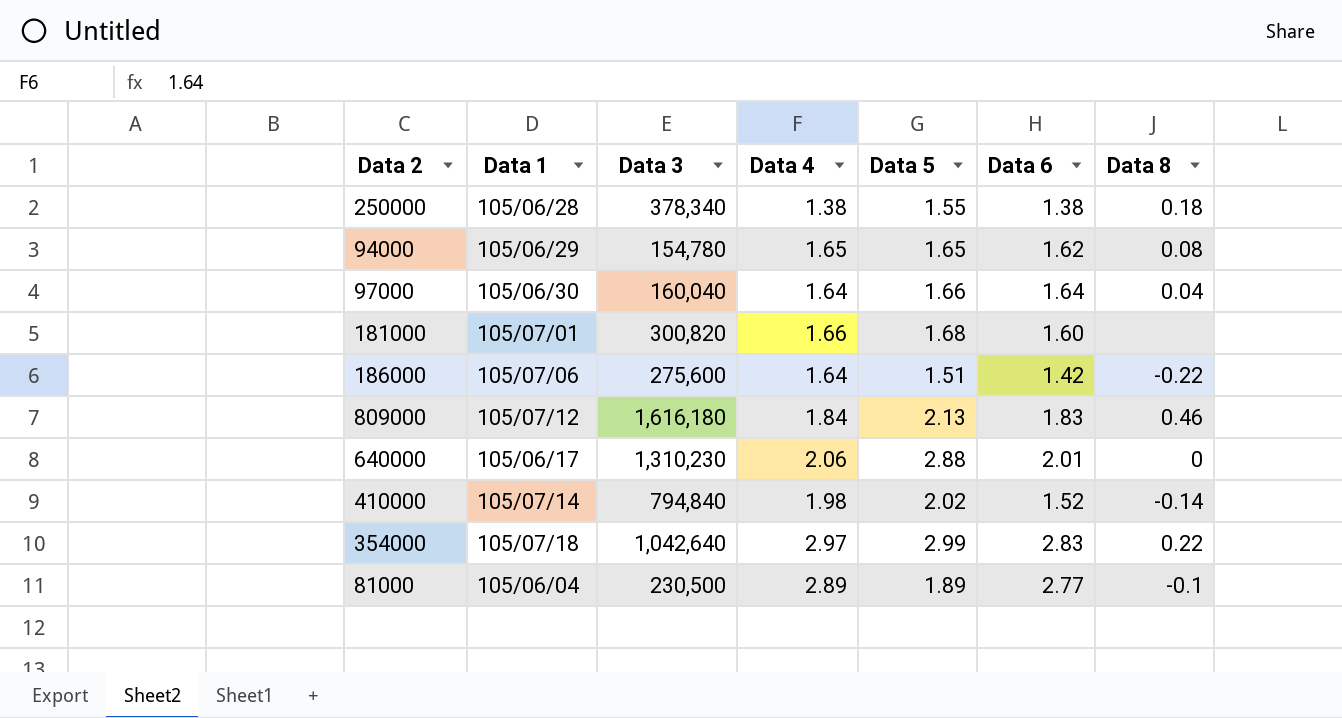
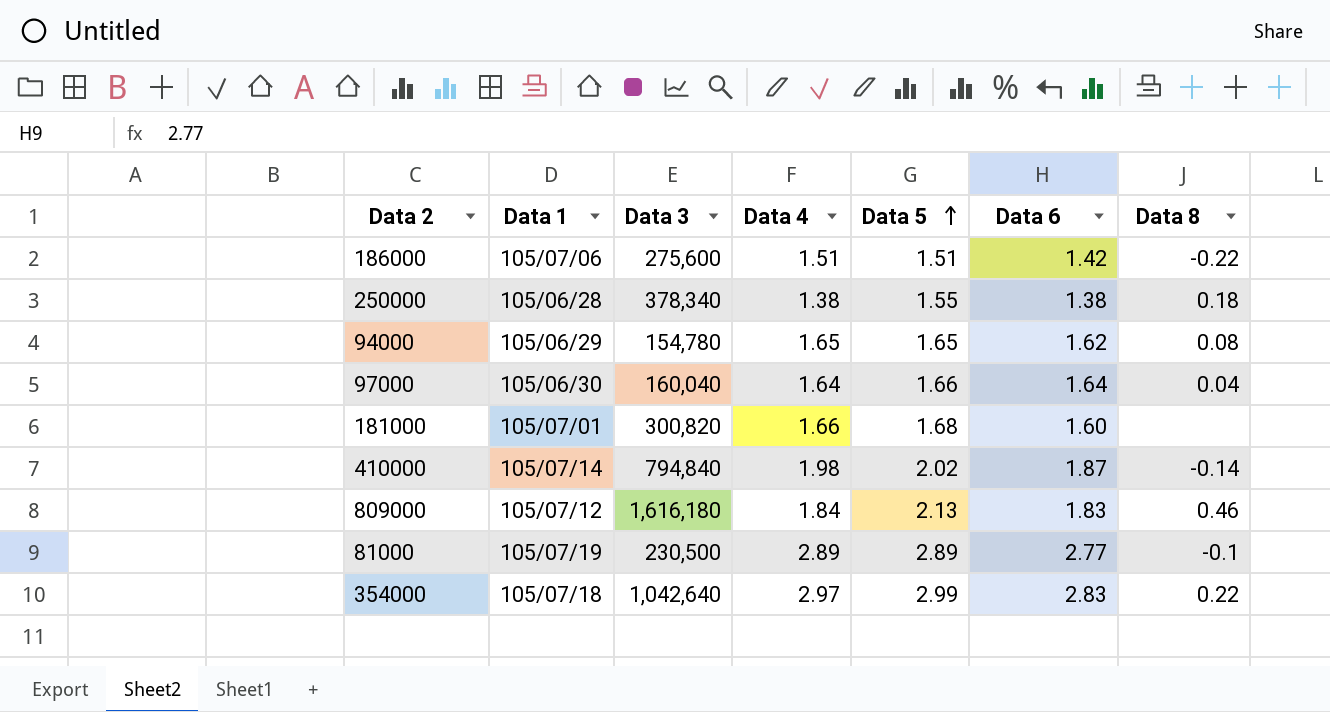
row order: none -> Data 5 ascending
row 640000: 105/06/17 | 1,310,230 | 2.06 | 2.88 | 2.01 | 0 -> none
186000 | Data 4: 1.64 -> 1.51
410000 | Data 6: 1.52 -> 1.87
81000 | Data 1: 105/06/04 -> 105/07/19
81000 | Data 5: 1.89 -> 2.89

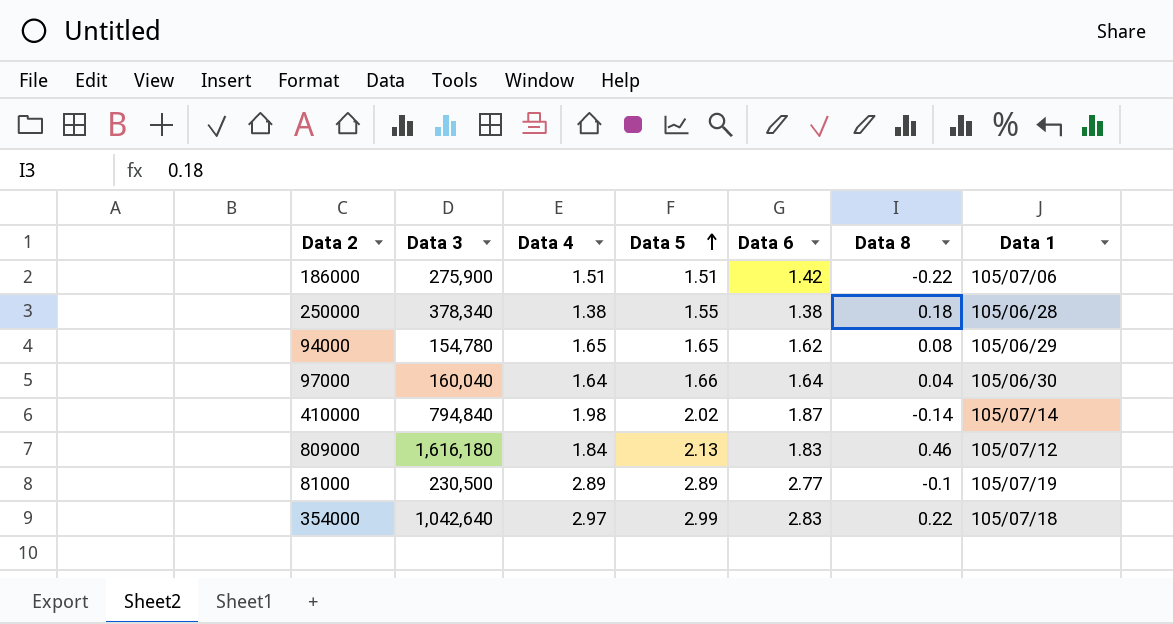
column Data 1 | position: 2 -> 7
row 181000: 105/07/01 | 300,820 | 1.66 | 1.68 | 1.60 | none -> none
186000 | Data 3: 275,600 -> 275,900

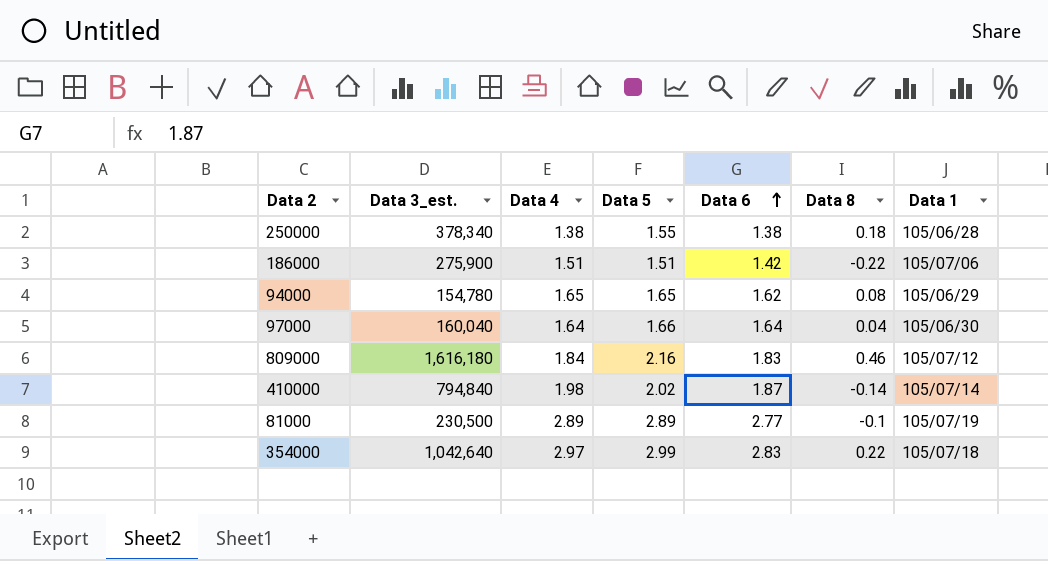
row order: Data 5 ascending -> Data 6 ascending
column name: Data 3 -> Data 3_est.
809000 | Data 5: 2.13 -> 2.16

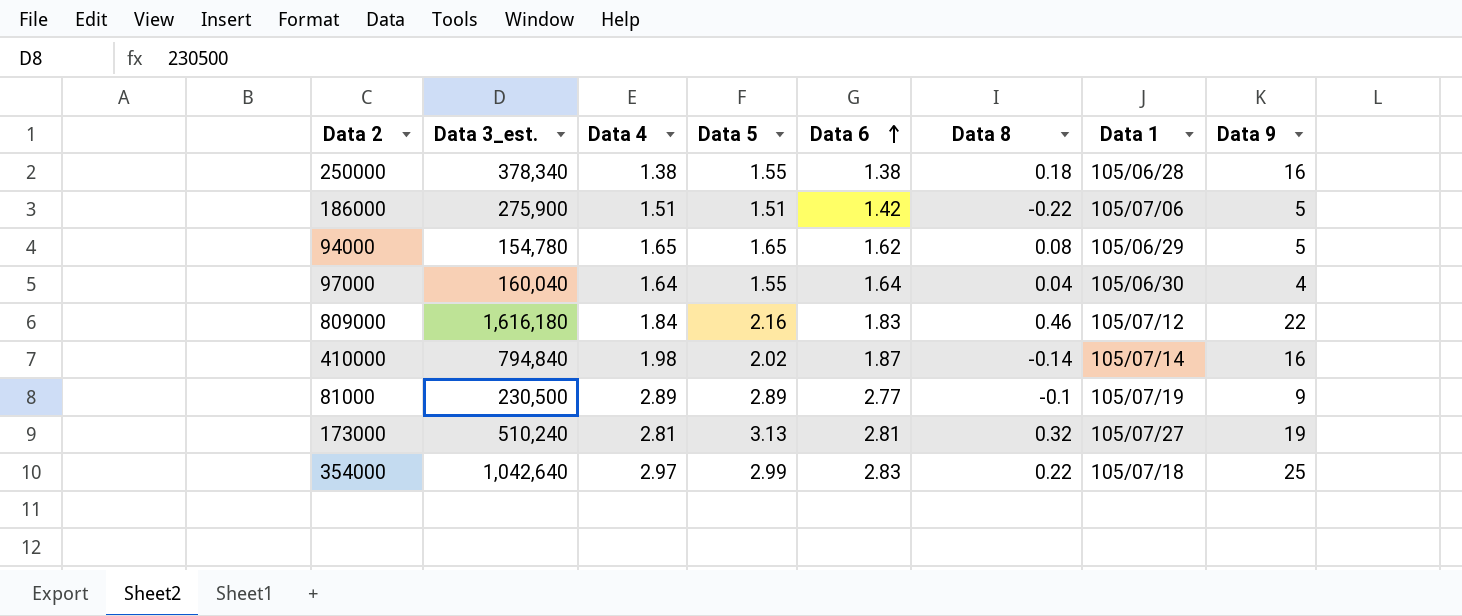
column Data 9 | position: none -> 8
97000 | Data 5: 1.66 -> 1.55
row 173000: none -> 510,240 | 2.81 | 3.13 | 2.81 | 0.32 | 105/07/27 | 19

